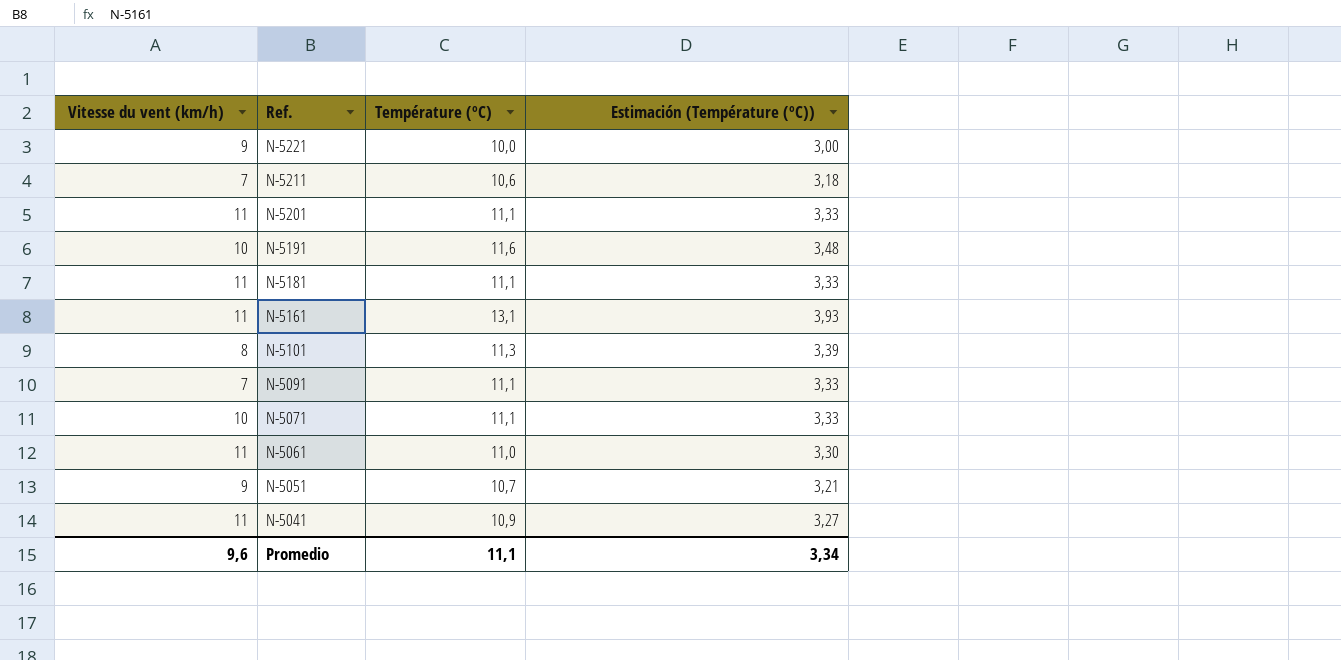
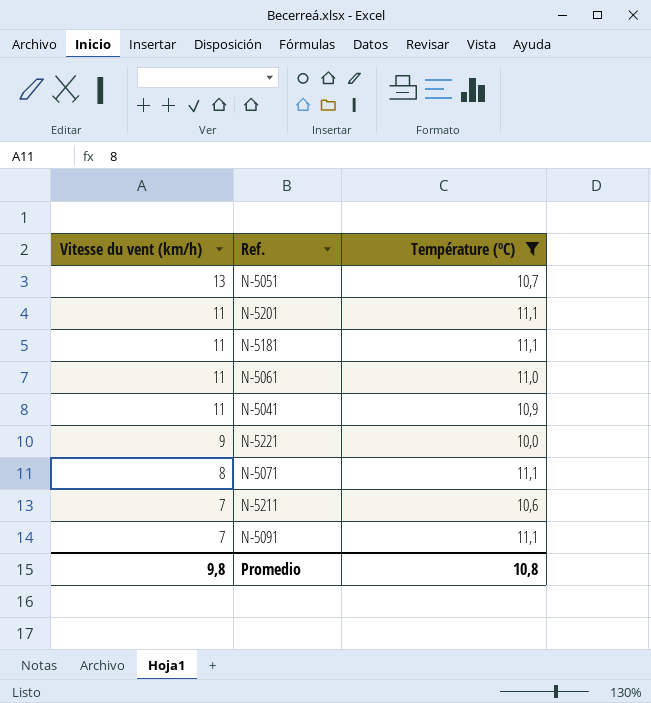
filter: none -> Température (ºC) <= 11,1
row order: Ref. descending -> Vitesse du vent (km/h) descending
column Estimación (Température (ºC)) | formula: [Température (ºC)] * 0,3 -> none
N-5051 | Vitesse du vent (km/h): 9 -> 13
N-5071 | Vitesse du vent (km/h): 10 -> 8
Promedio | Vitesse du vent (km/h): 9,6 -> 9,8
Promedio | Température (ºC): 11,1 -> 10,8

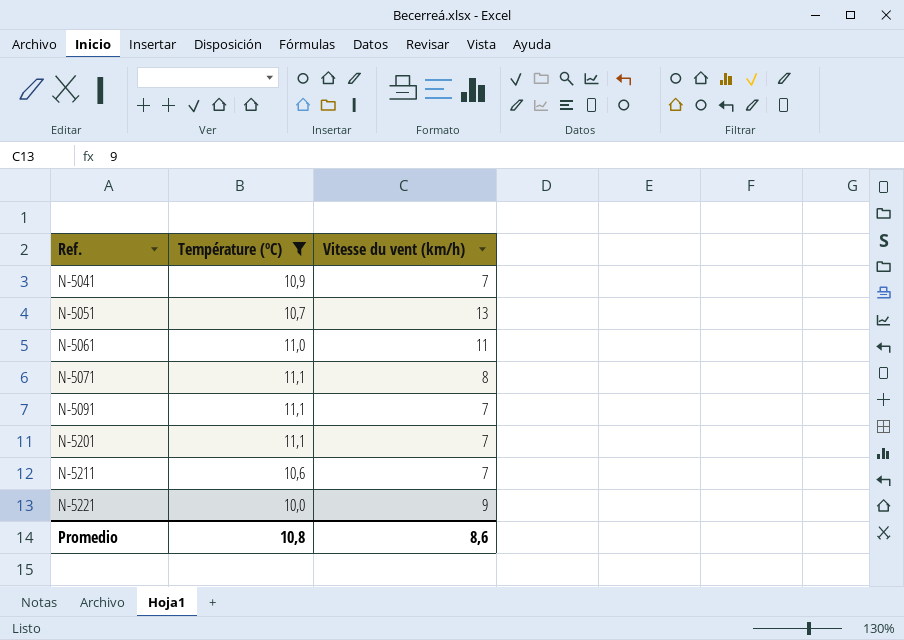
row order: Vitesse du vent (km/h) descending -> Ref. ascending
column Vitesse du vent (km/h) | position: 1 -> 3
row N-5181: 11 | 11,1 -> none
N-5041 | Vitesse du vent (km/h): 11 -> 7
N-5201 | Vitesse du vent (km/h): 11 -> 7
Promedio | Vitesse du vent (km/h): 9,8 -> 8,6

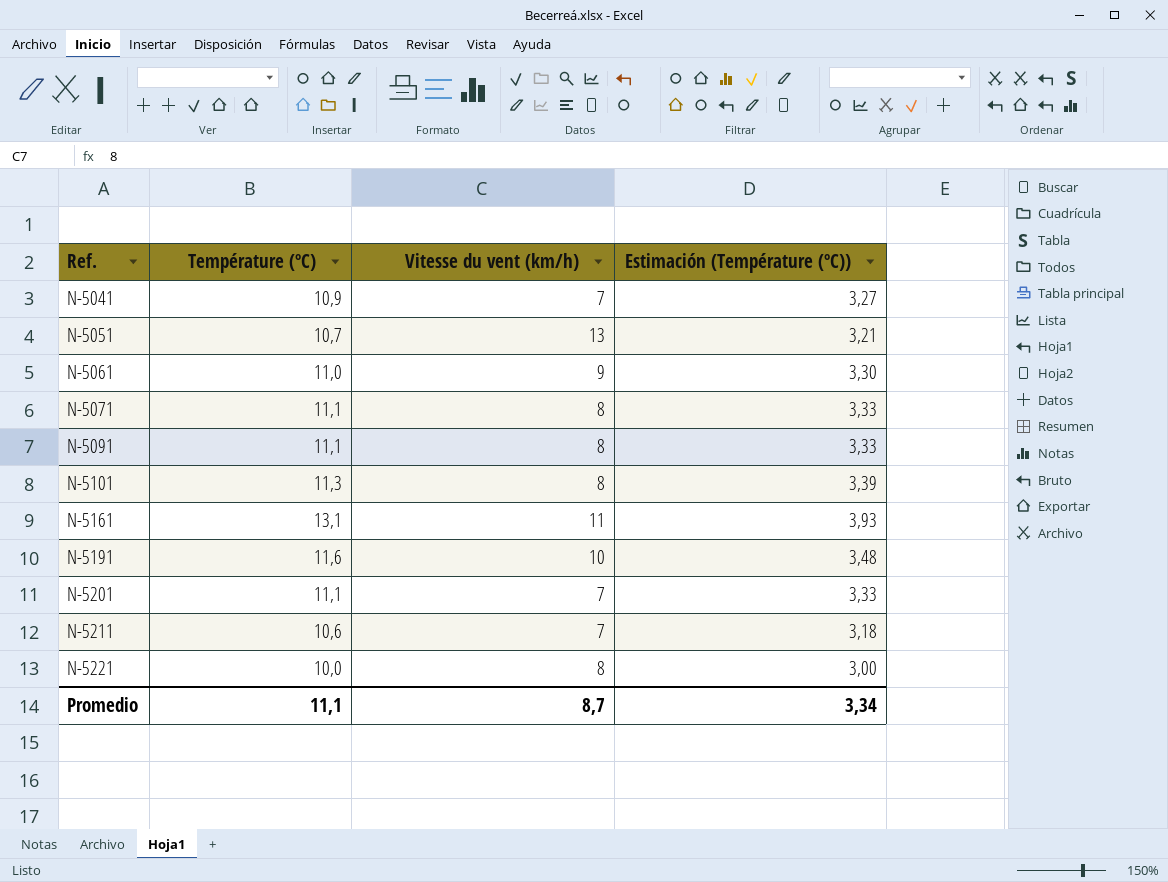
filter: Température (ºC) <= 11,1 -> none
column Estimación (Température (ºC)) | formula: none -> [Température (ºC)] * 0,3
N-5061 | Vitesse du vent (km/h): 11 -> 9
N-5091 | Vitesse du vent (km/h): 7 -> 8
N-5221 | Vitesse du vent (km/h): 9 -> 8
Promedio | Température (ºC): 10,8 -> 11,1
Promedio | Vitesse du vent (km/h): 8,6 -> 8,7

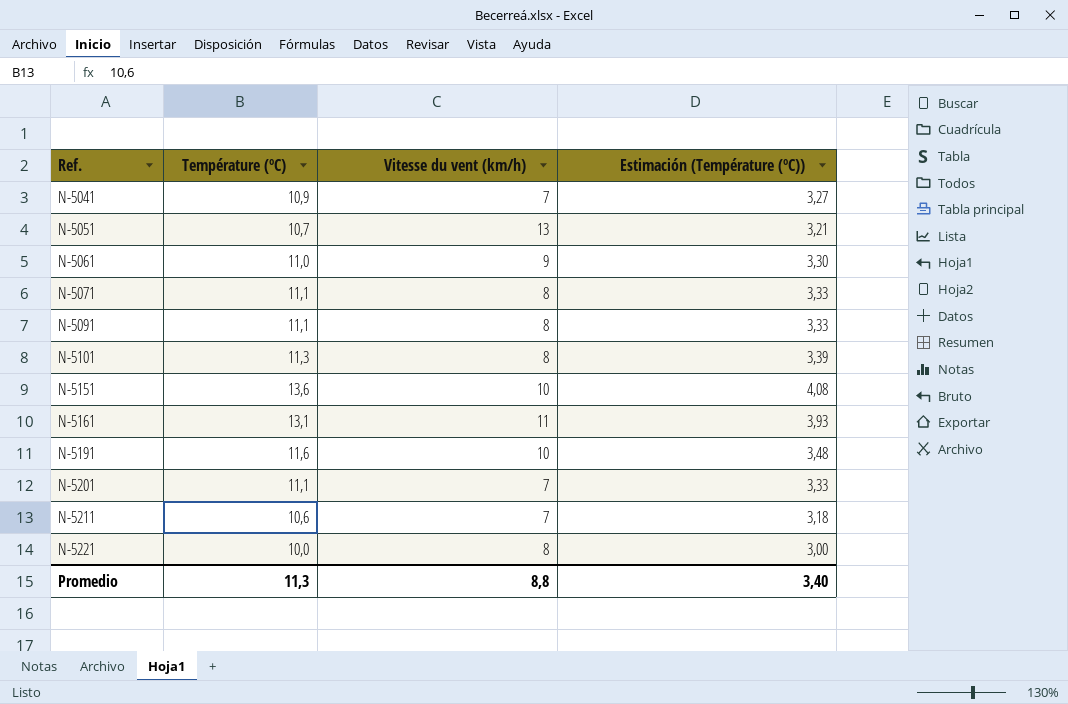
row N-5151: none -> 13,6 | 10 | 4,08
Promedio | Température (ºC): 11,1 -> 11,3
Promedio | Vitesse du vent (km/h): 8,7 -> 8,8
Promedio | Estimación (Température (ºC)): 3,34 -> 3,40

